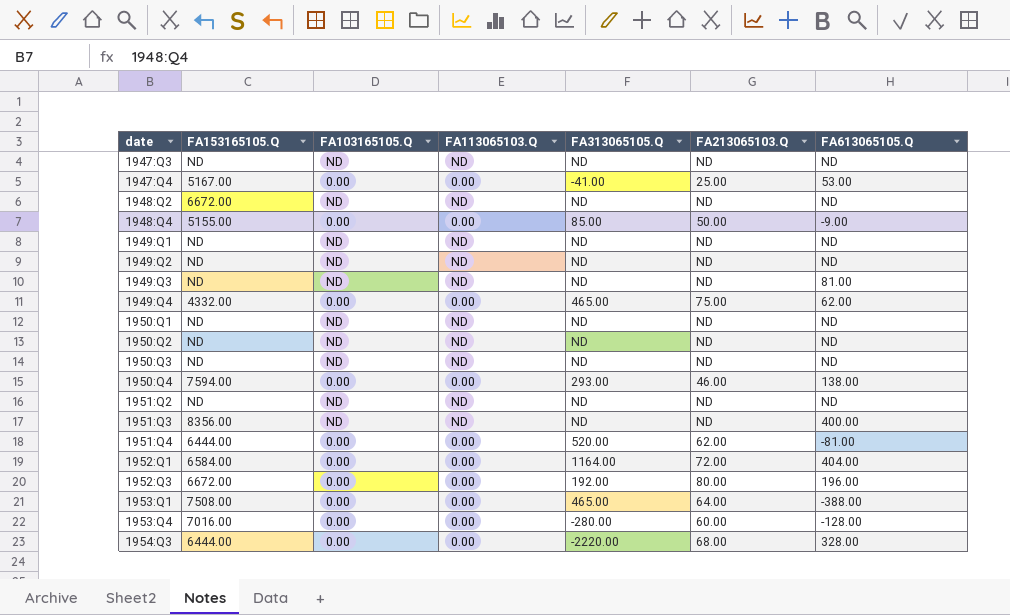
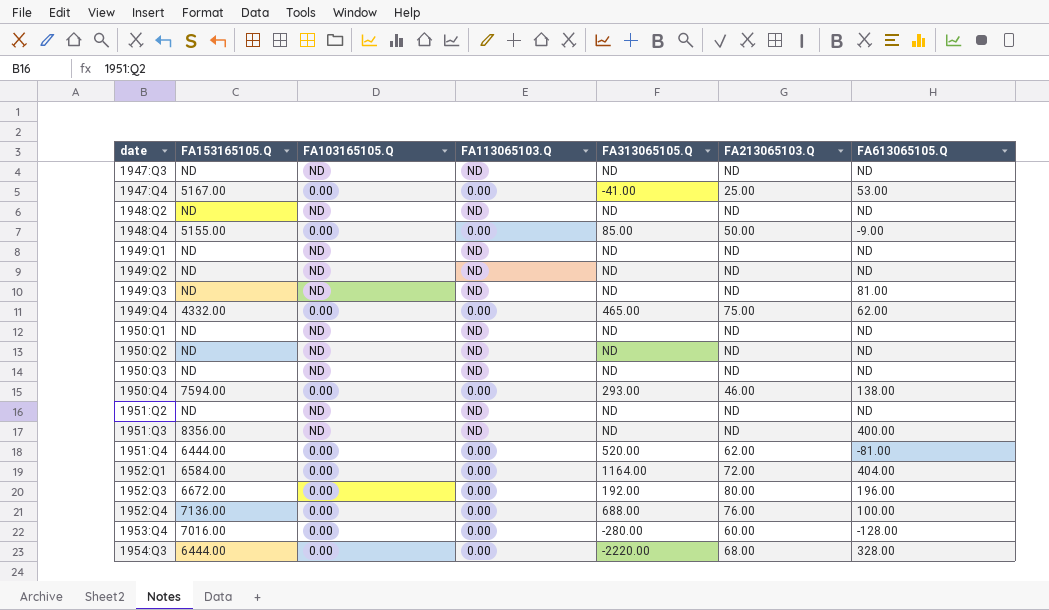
row 1953:Q1: 7508.00 | 0.00 | 0.00 | 465.00 | 64.00 | -388.00 -> none
1948:Q2 | FA153165105.Q: 6672.00 -> ND
row 1952:Q4: none -> 7136.00 | 0.00 | 0.00 | 688.00 | 76.00 | 100.00

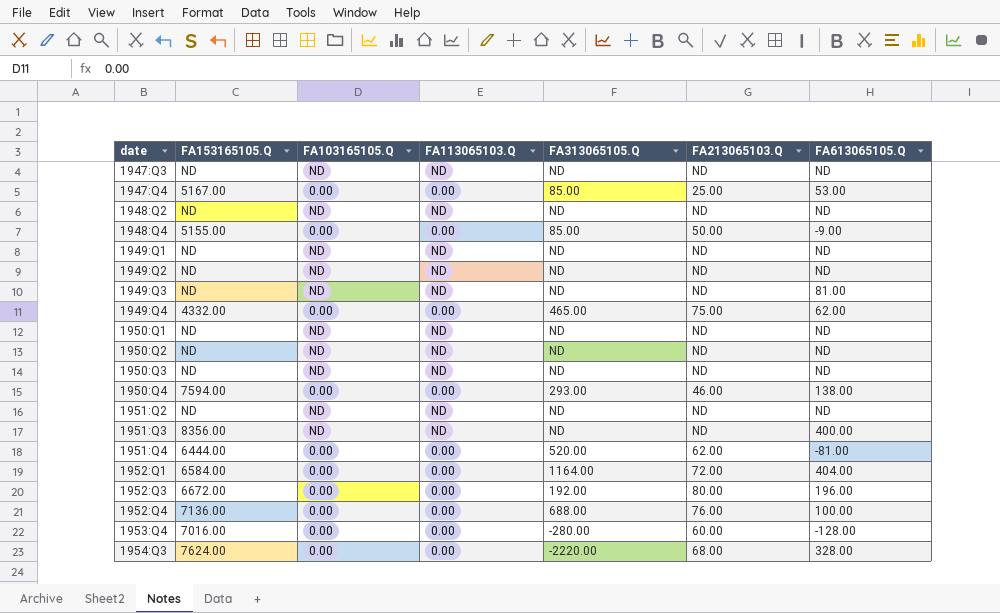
1947:Q4 | FA313065105.Q: -41.00 -> 85.00
1954:Q3 | FA153165105.Q: 6444.00 -> 7624.00

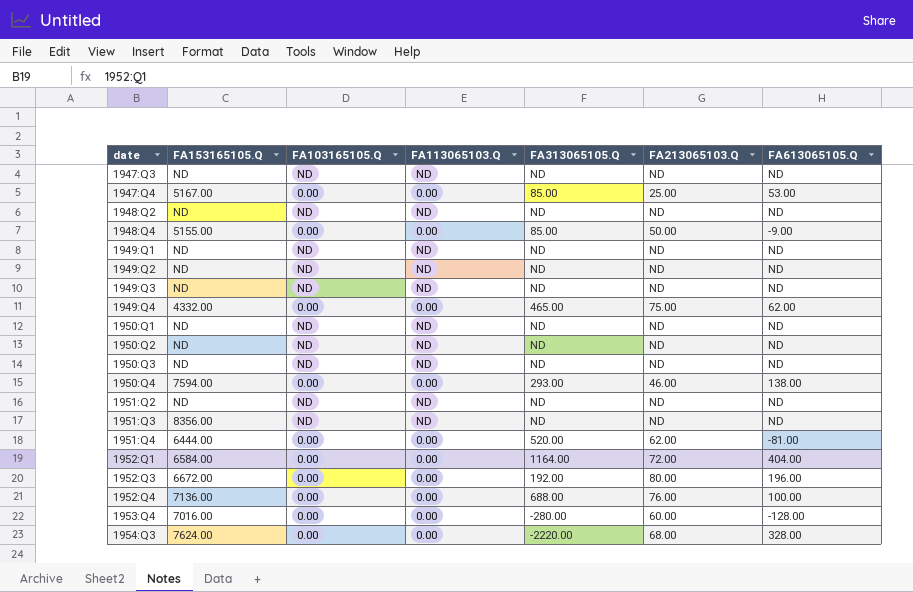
1949:Q3 | FA613065105.Q: 81.00 -> ND
1951:Q3 | FA613065105.Q: 400.00 -> ND

